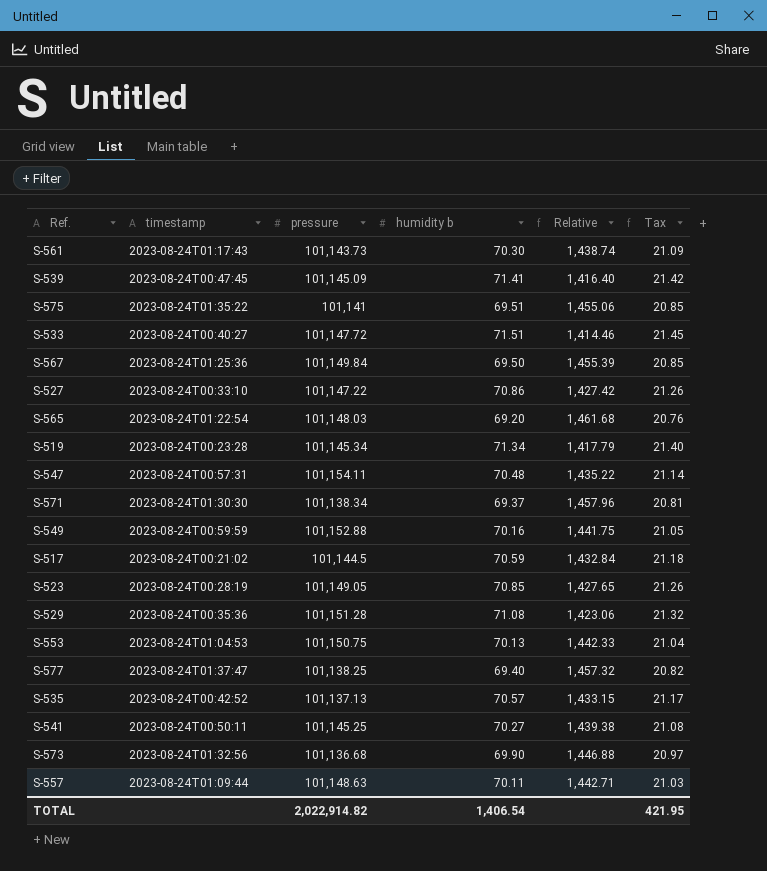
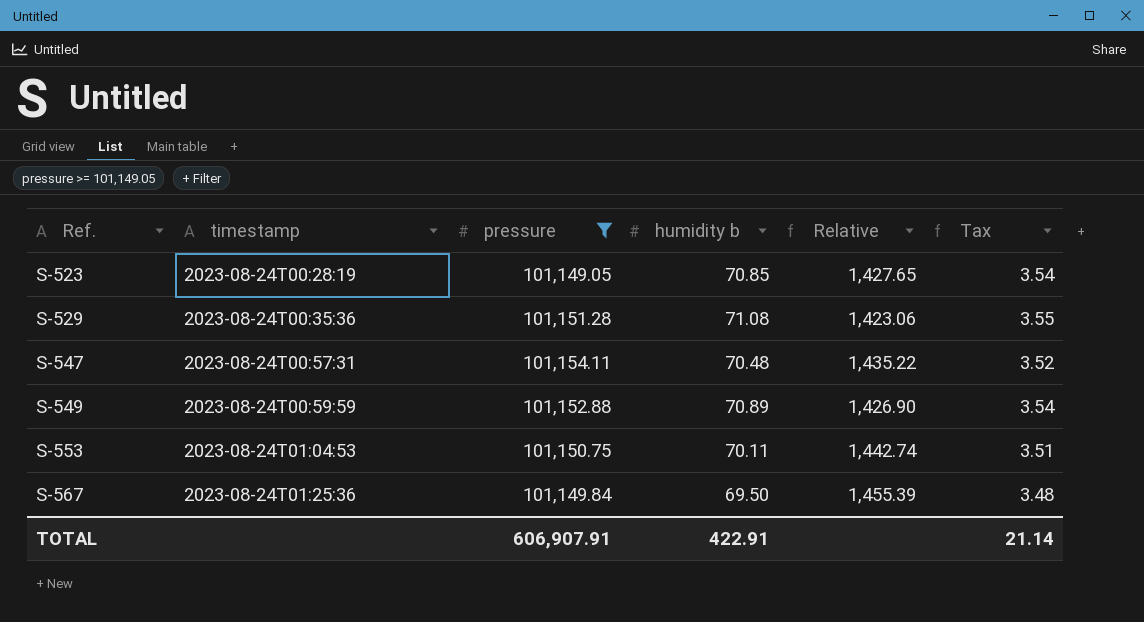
filter: none -> pressure >= 101,149.05
row order: none -> Ref. ascending
column Tax | formula: [humidity b] * 0.3 -> [humidity b] * 0.05
S-549 | humidity b: 70.16 -> 70.89
S-549 | Relative: 1,441.75 -> 1,426.90
S-553 | humidity b: 70.13 -> 70.11
S-553 | Relative: 1,442.33 -> 1,442.74
TOTAL | pressure: 2,022,914.82 -> 606,907.91
TOTAL | humidity b: 1,406.54 -> 422.91
TOTAL | Tax: 421.95 -> 21.14

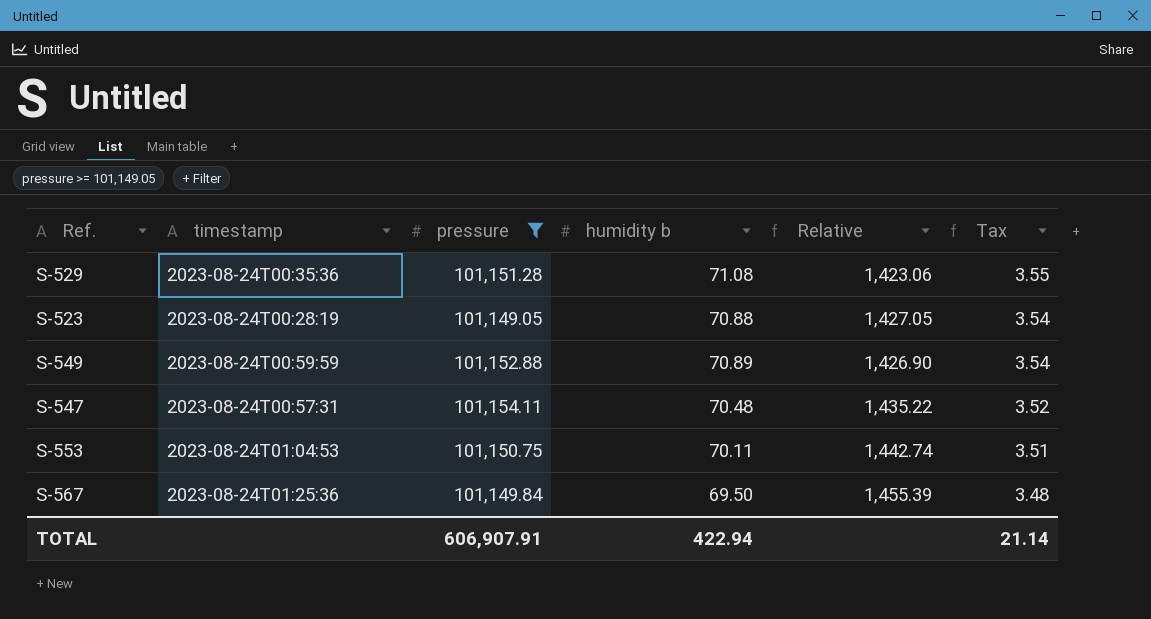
row order: Ref. ascending -> Tax descending
S-523 | humidity b: 70.85 -> 70.88
S-523 | Relative: 1,427.65 -> 1,427.05
TOTAL | humidity b: 422.91 -> 422.94

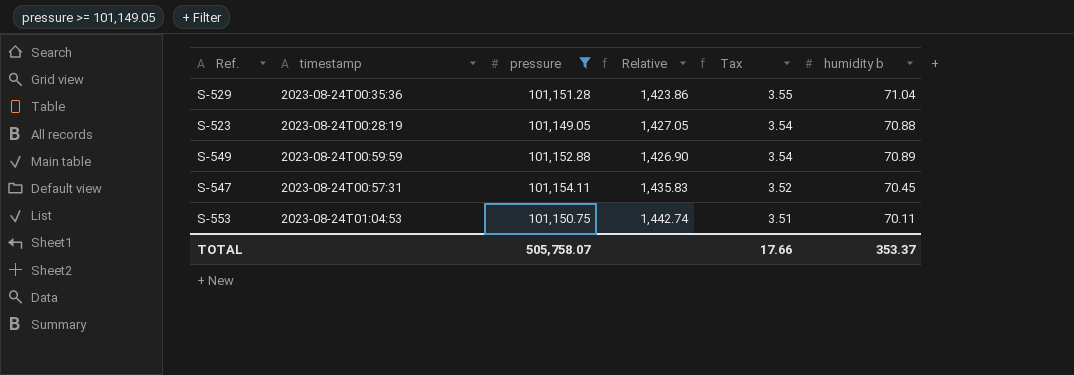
column humidity b | position: 4 -> 6
row S-567: 2023-08-24T01:25:36 | 101,149.84 | 69.50 | 1,455.39 | 3.48 -> none
S-529 | Relative: 1,423.06 -> 1,423.86
S-529 | humidity b: 71.08 -> 71.04
S-547 | Relative: 1,435.22 -> 1,435.83
S-547 | humidity b: 70.48 -> 70.45
TOTAL | pressure: 606,907.91 -> 505,758.07
TOTAL | Tax: 21.14 -> 17.66
TOTAL | humidity b: 422.94 -> 353.37

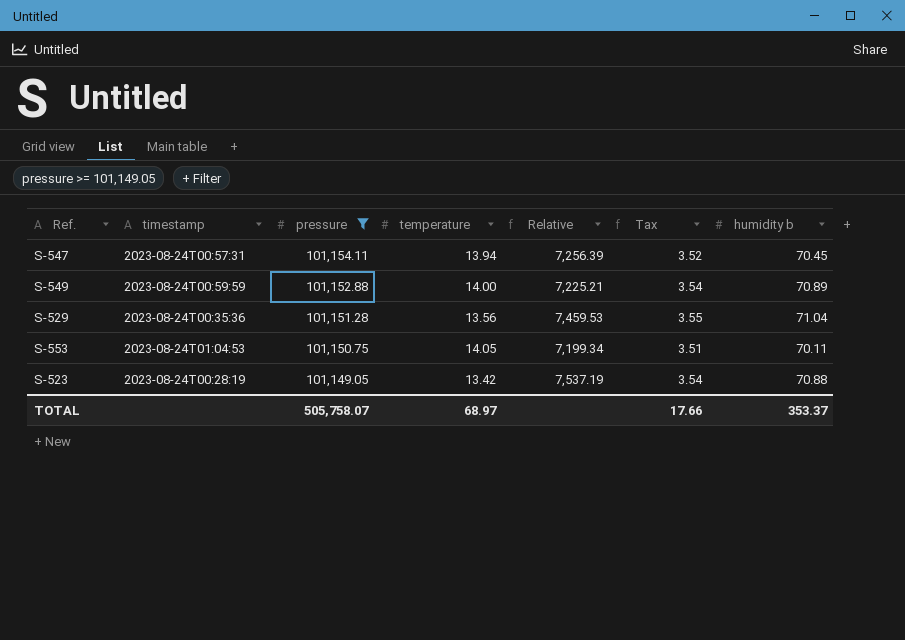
row order: Tax descending -> pressure descending
column temperature | position: none -> 4
column Relative | formula: [pressure] / [humidity b] -> [pressure] / [temperature]

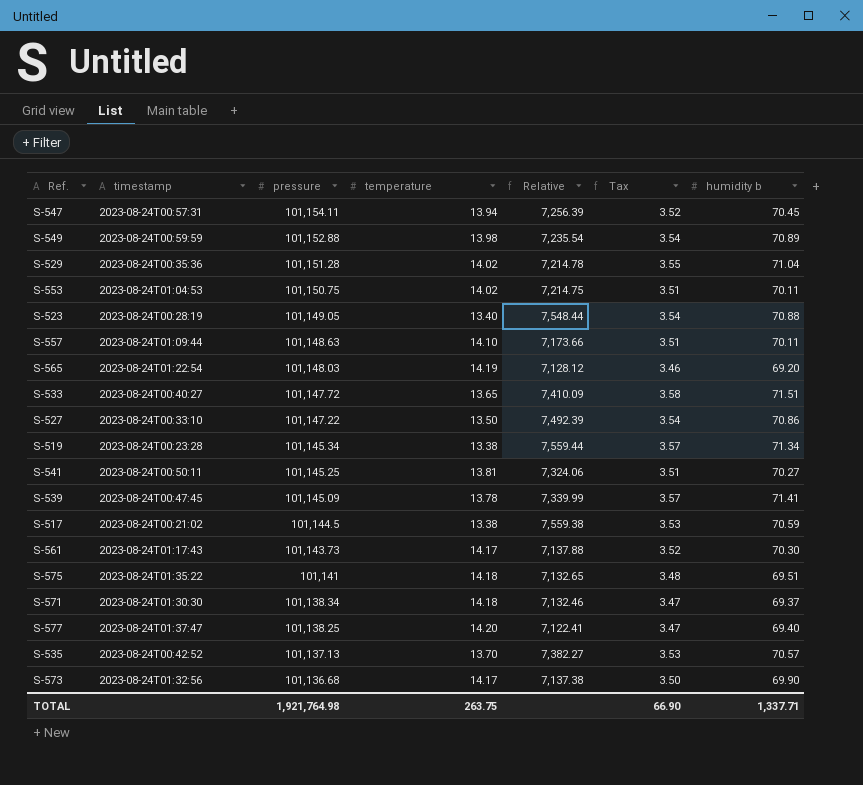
filter: pressure >= 101,149.05 -> none
S-549 | temperature: 14.00 -> 13.98
S-549 | Relative: 7,225.21 -> 7,235.54
S-529 | temperature: 13.56 -> 14.02
S-529 | Relative: 7,459.53 -> 7,214.78
S-553 | temperature: 14.05 -> 14.02
S-553 | Relative: 7,199.34 -> 7,214.75
S-523 | temperature: 13.42 -> 13.40
S-523 | Relative: 7,537.19 -> 7,548.44
TOTAL | pressure: 505,758.07 -> 1,921,764.98
TOTAL | temperature: 68.97 -> 263.75
TOTAL | Tax: 17.66 -> 66.90
TOTAL | humidity b: 353.37 -> 1,337.71

